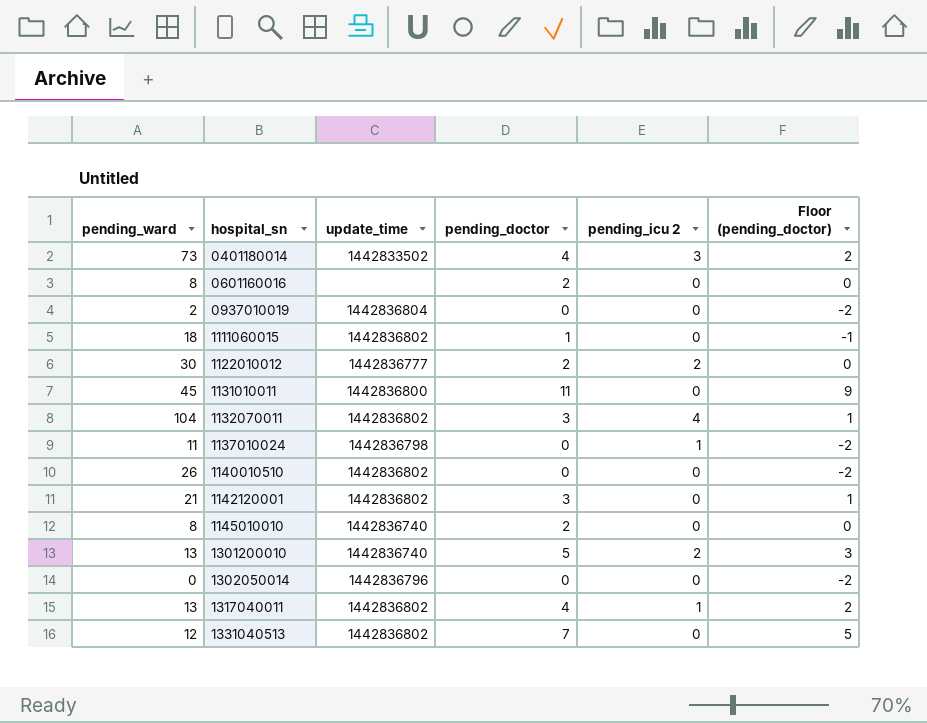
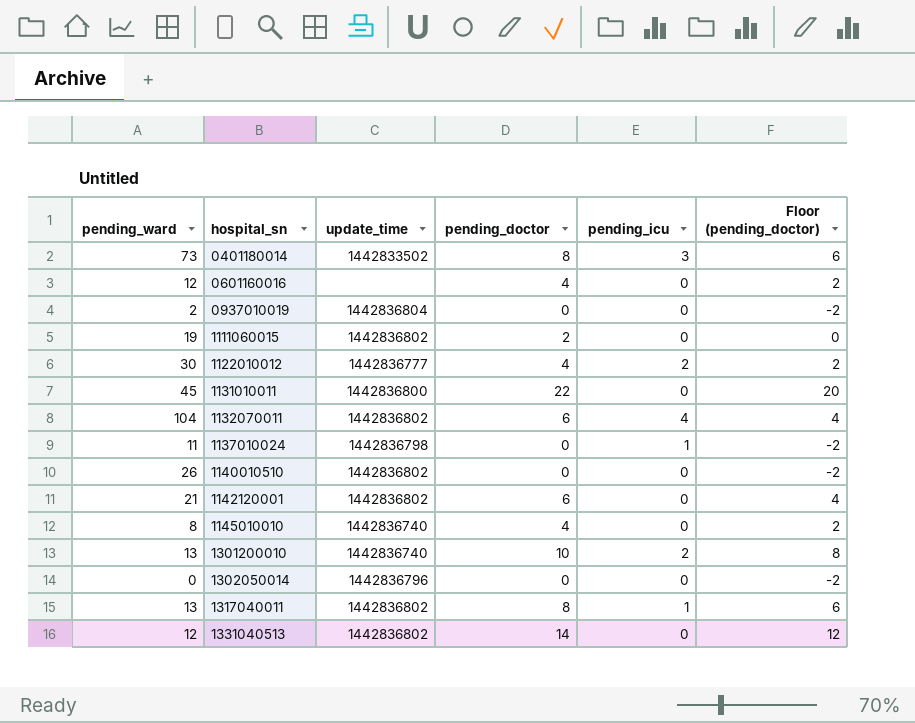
column name: pending_icu 2 -> pending_icu
0401180014 | pending_doctor: 4 -> 8
0401180014 | Floor (pending_doctor): 2 -> 6
0601160016 | pending_ward: 8 -> 12
0601160016 | pending_doctor: 2 -> 4
0601160016 | Floor (pending_doctor): 0 -> 2
1111060015 | pending_ward: 18 -> 19
1111060015 | pending_doctor: 1 -> 2
1111060015 | Floor (pending_doctor): -1 -> 0
1122010012 | pending_doctor: 2 -> 4
1122010012 | Floor (pending_doctor): 0 -> 2
1131010011 | pending_doctor: 11 -> 22
1131010011 | Floor (pending_doctor): 9 -> 20
1132070011 | pending_doctor: 3 -> 6
1132070011 | Floor (pending_doctor): 1 -> 4
1142120001 | pending_doctor: 3 -> 6
1142120001 | Floor (pending_doctor): 1 -> 4
1145010010 | pending_doctor: 2 -> 4
1145010010 | Floor (pending_doctor): 0 -> 2
1301200010 | pending_doctor: 5 -> 10
1301200010 | Floor (pending_doctor): 3 -> 8
1317040011 | pending_doctor: 4 -> 8
1317040011 | Floor (pending_doctor): 2 -> 6
1331040513 | pending_doctor: 7 -> 14
1331040513 | Floor (pending_doctor): 5 -> 12

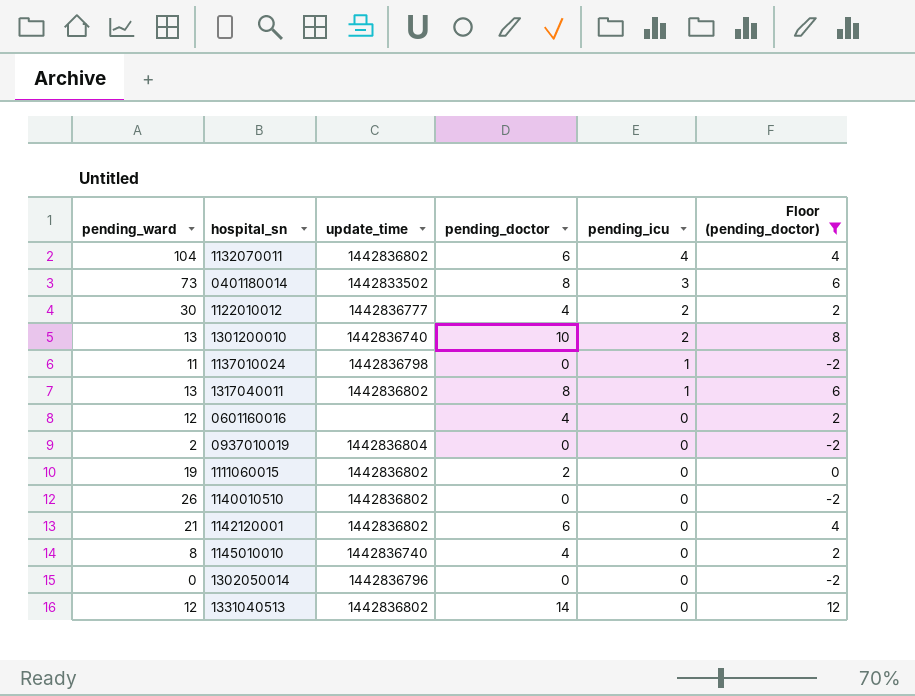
filter: none -> Floor (pending_doctor) != 20
row order: hospital_sn ascending -> pending_icu descending

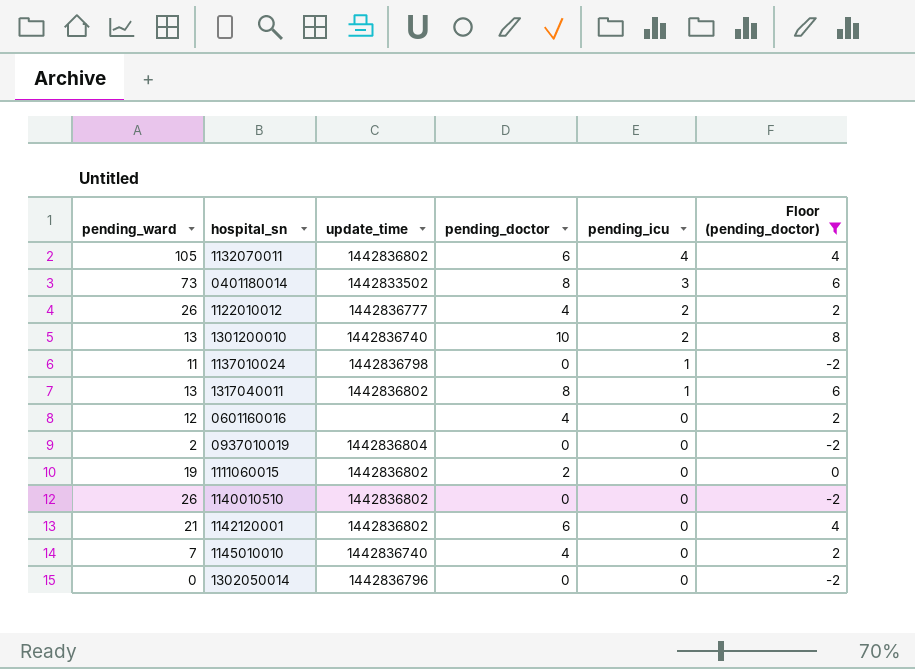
row 1331040513: 12 | 1442836802 | 14 | 0 | 12 -> none
1132070011 | pending_ward: 104 -> 105
1122010012 | pending_ward: 30 -> 26
1145010010 | pending_ward: 8 -> 7

